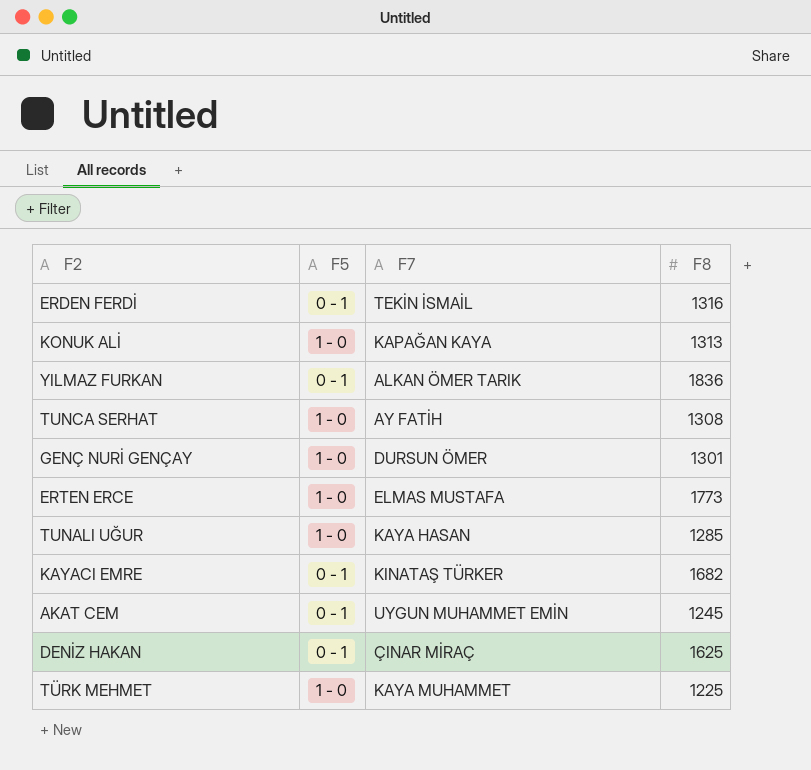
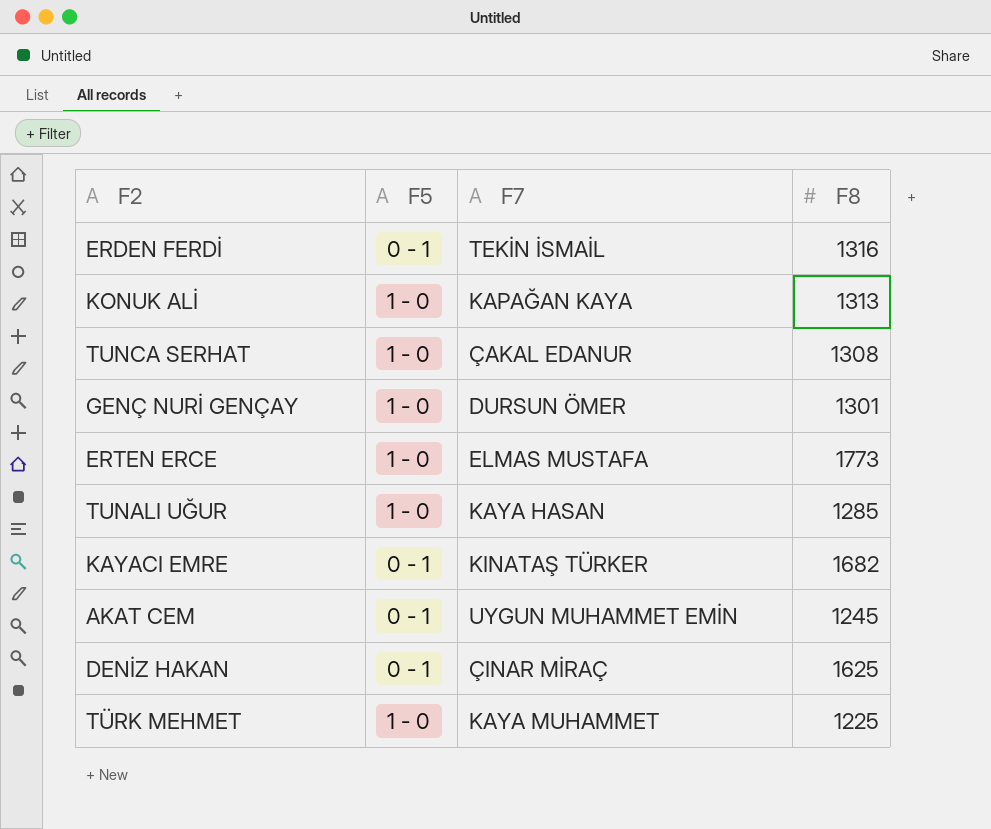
row YILMAZ FURKAN: 0 - 1 | ALKAN ÖMER TARIK | 1836 -> none
TUNCA SERHAT | F7: AY FATİH -> ÇAKAL EDANUR

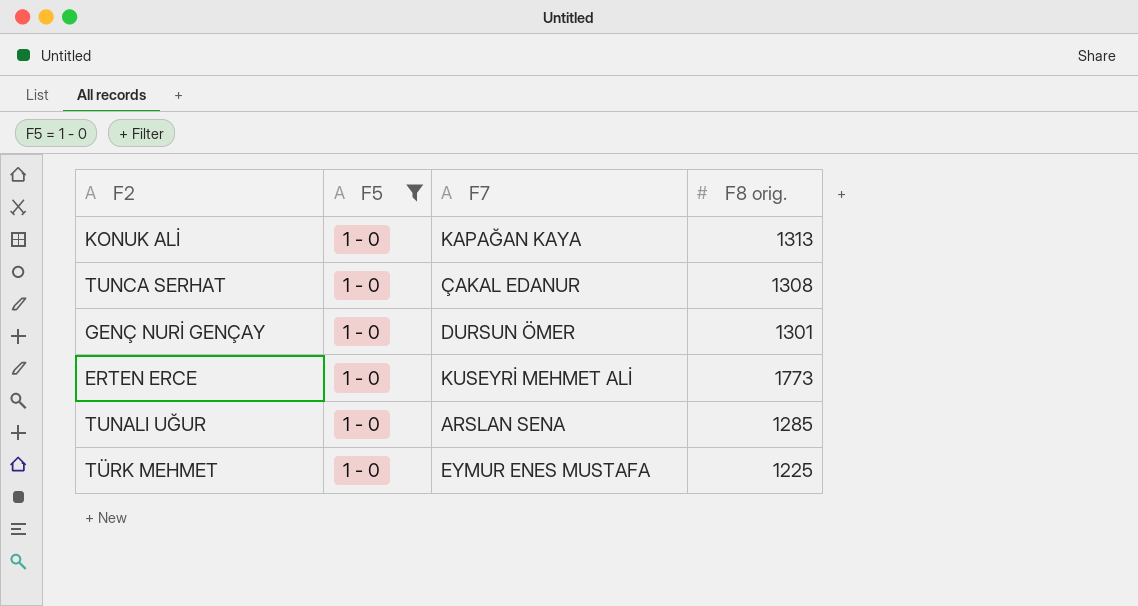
filter: none -> F5 = 1 - 0
column name: F8 -> F8 orig.
ERTEN ERCE | F7: ELMAS MUSTAFA -> KUSEYRİ MEHMET ALİ
TUNALI UĞUR | F7: KAYA HASAN -> ARSLAN SENA
TÜRK MEHMET | F7: KAYA MUHAMMET -> EYMUR ENES MUSTAFA

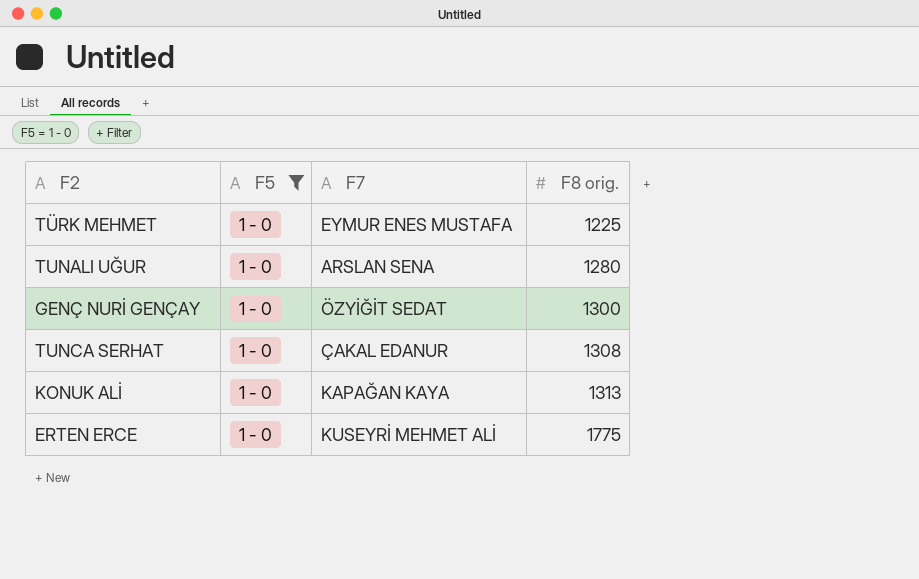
row order: none -> F8 orig. ascending
TUNALI UĞUR | F8 orig.: 1285 -> 1280
GENÇ NURİ GENÇAY | F7: DURSUN ÖMER -> ÖZYİĞİT SEDAT
GENÇ NURİ GENÇAY | F8 orig.: 1301 -> 1300
ERTEN ERCE | F8 orig.: 1773 -> 1775

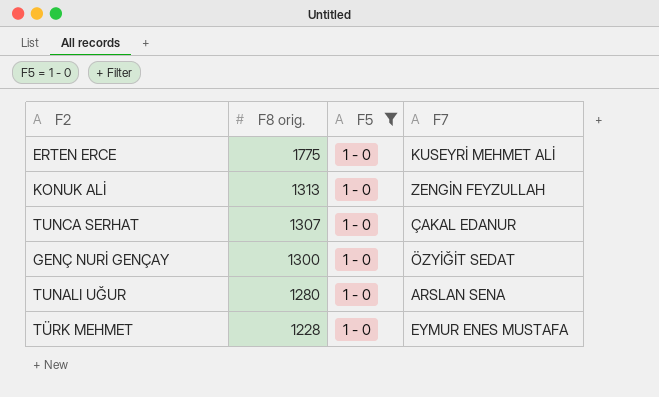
row order: F8 orig. ascending -> F8 orig. descending
column F8 orig. | position: 4 -> 2
KONUK ALİ | F7: KAPAĞAN KAYA -> ZENGİN FEYZULLAH
TUNCA SERHAT | F8 orig.: 1308 -> 1307
TÜRK MEHMET | F8 orig.: 1225 -> 1228

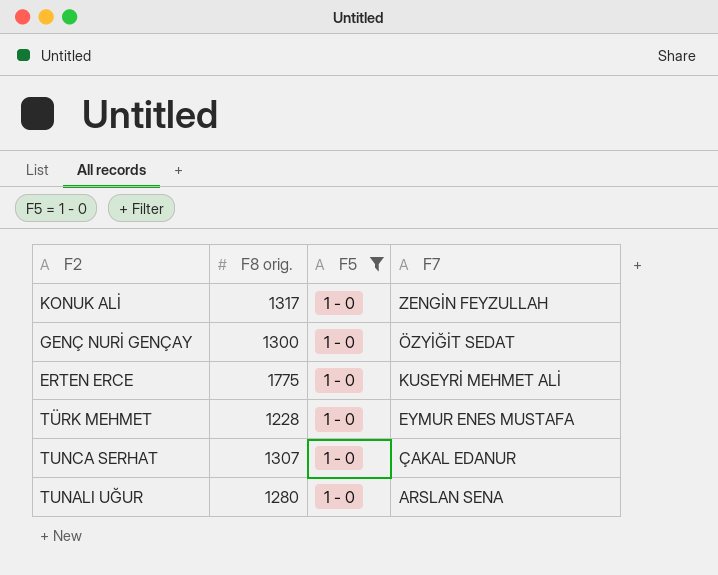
row order: F8 orig. descending -> F7 descending
KONUK ALİ | F8 orig.: 1313 -> 1317

